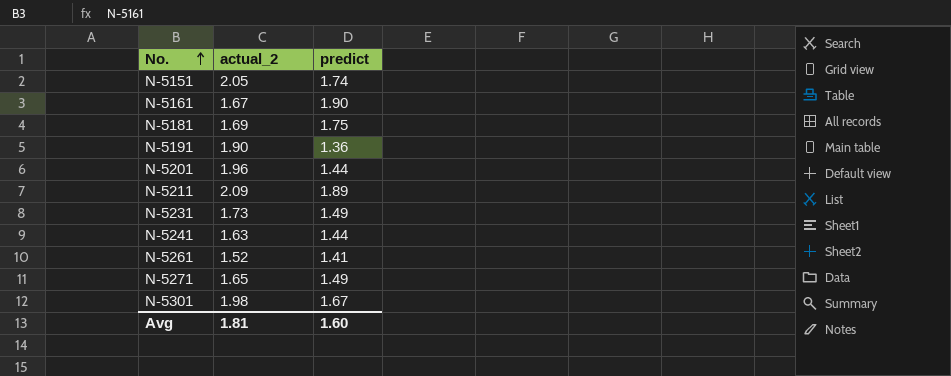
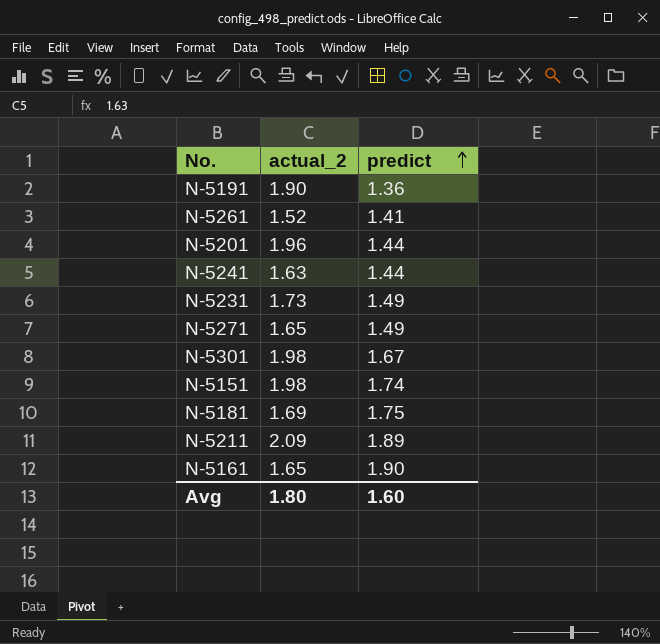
row order: No. ascending -> predict ascending
N-5151 | actual_2: 2.05 -> 1.98
N-5161 | actual_2: 1.67 -> 1.65
Avg | actual_2: 1.81 -> 1.80

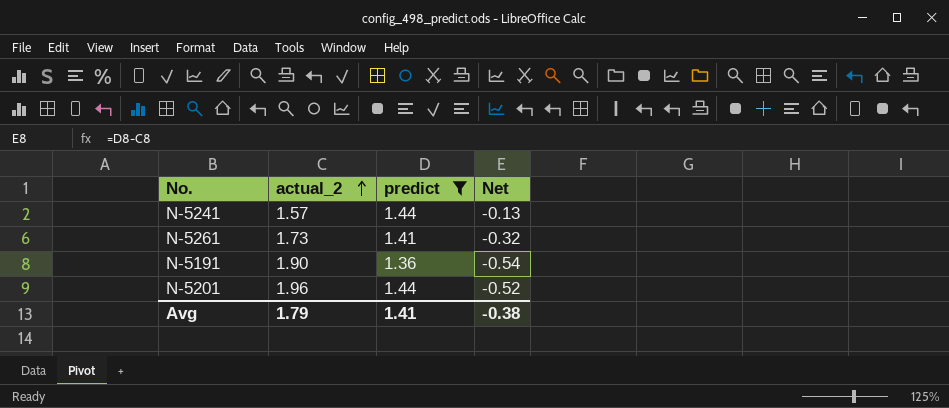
filter: none -> predict <= 1.44
row order: predict ascending -> actual_2 ascending
column Net | formula: none -> [predict] - [actual_2]
N-5241 | actual_2: 1.63 -> 1.57
N-5261 | actual_2: 1.52 -> 1.73
Avg | actual_2: 1.80 -> 1.79
Avg | predict: 1.60 -> 1.41

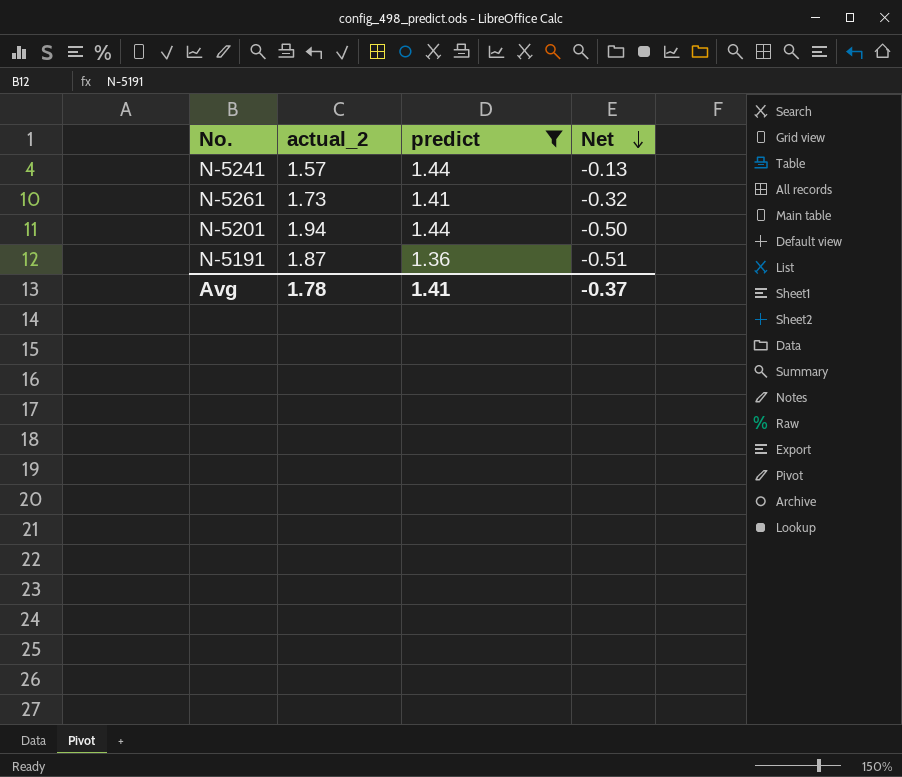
row order: actual_2 ascending -> Net descending
N-5201 | actual_2: 1.96 -> 1.94
N-5201 | Net: -0.52 -> -0.50
N-5191 | actual_2: 1.90 -> 1.87
N-5191 | Net: -0.54 -> -0.51
Avg | actual_2: 1.79 -> 1.78
Avg | Net: -0.38 -> -0.37

